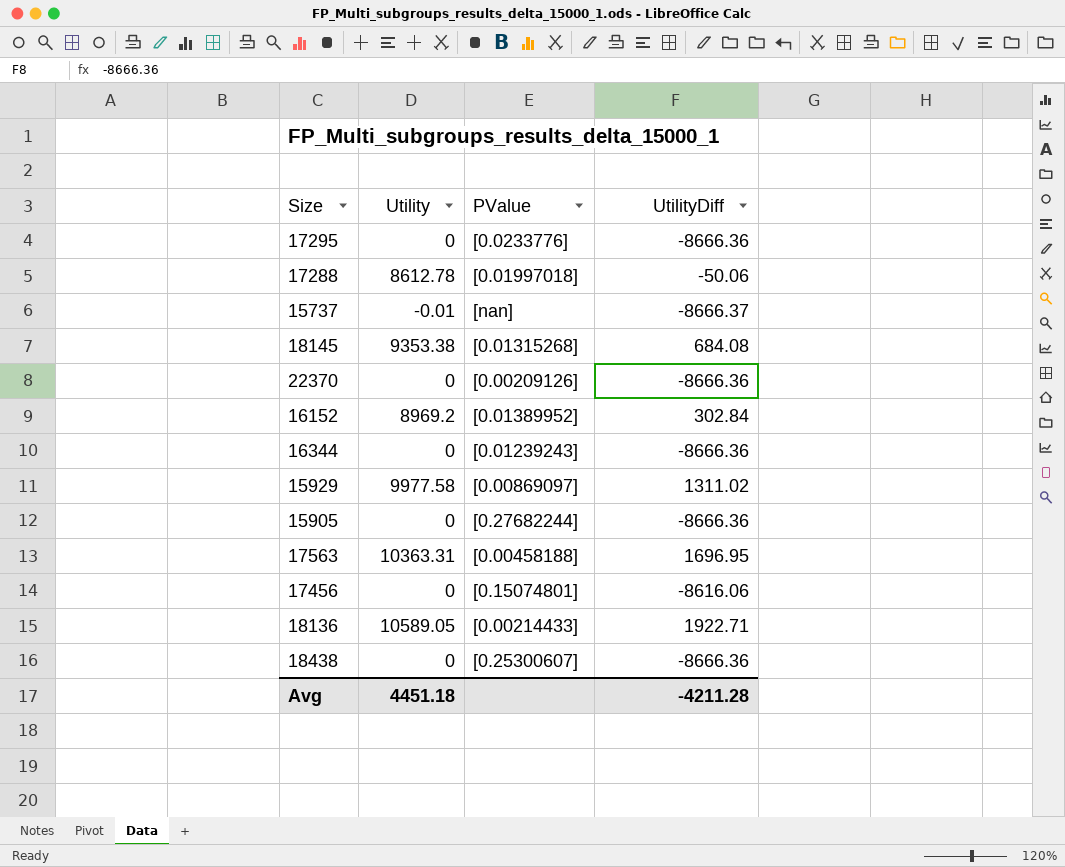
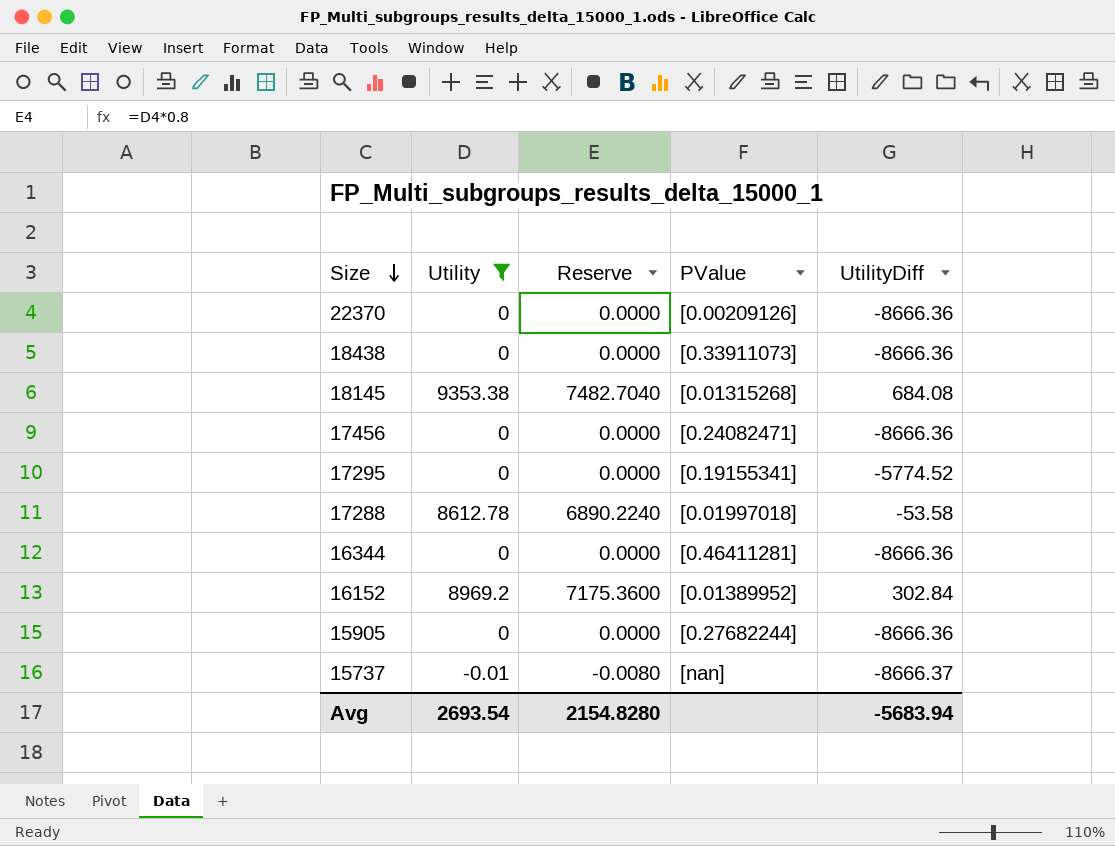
filter: none -> Utility <= 9353.38
row order: none -> Size descending
column Reserve | formula: none -> [Utility] * 0.8
18438 | PValue: [0.25300607] -> [0.33911073]
17456 | PValue: [0.15074801] -> [0.24082471]
17456 | UtilityDiff: -8616.06 -> -8666.36
17295 | PValue: [0.0233776] -> [0.19155341]
17295 | UtilityDiff: -8666.36 -> -5774.52
17288 | UtilityDiff: -50.06 -> -53.58
16344 | PValue: [0.01239243] -> [0.46411281]
Avg | Utility: 4451.18 -> 2693.54
Avg | UtilityDiff: -4211.28 -> -5683.94

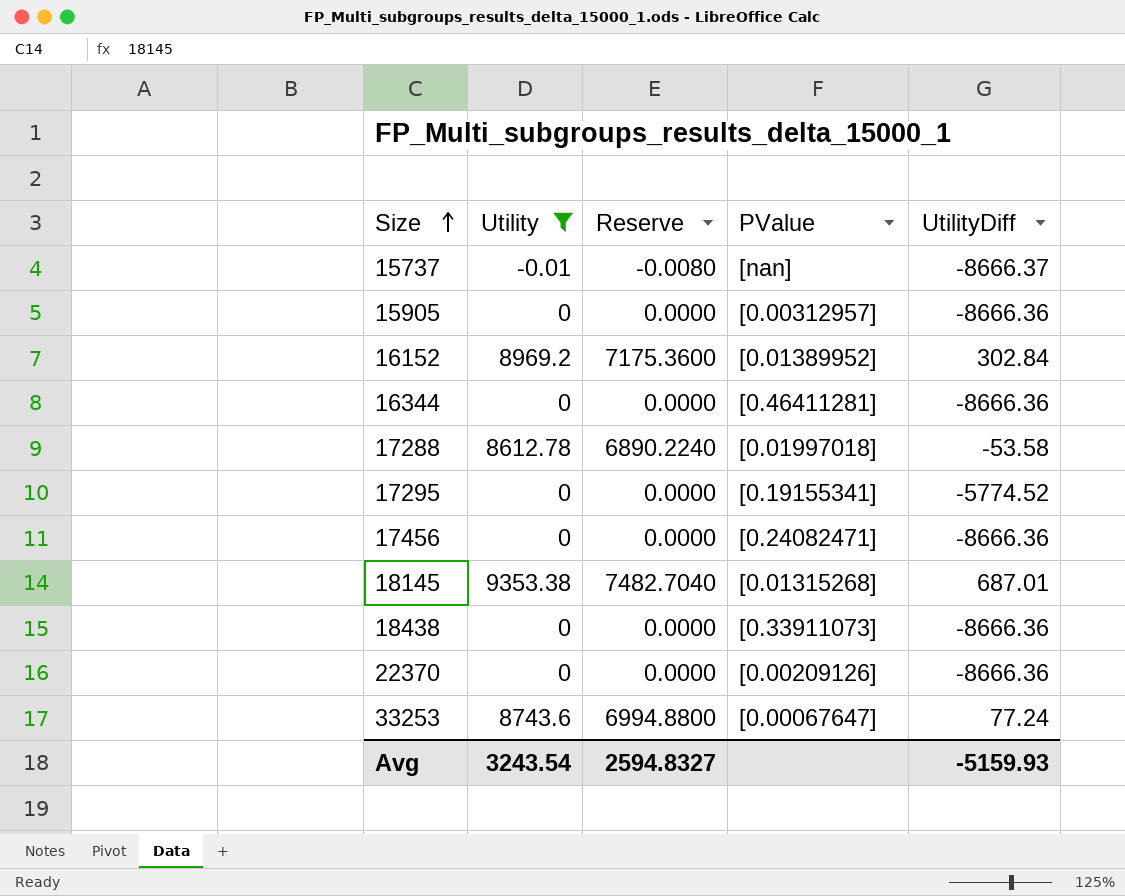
row order: Size descending -> Size ascending
15905 | PValue: [0.27682244] -> [0.00312957]
18145 | UtilityDiff: 684.08 -> 687.01
row 33253: none -> 8743.6 | 6994.8800 | [0.00067647] | 77.24
Avg | Utility: 2693.54 -> 3243.54
Avg | Reserve: 2154.8280 -> 2594.8327
Avg | UtilityDiff: -5683.94 -> -5159.93

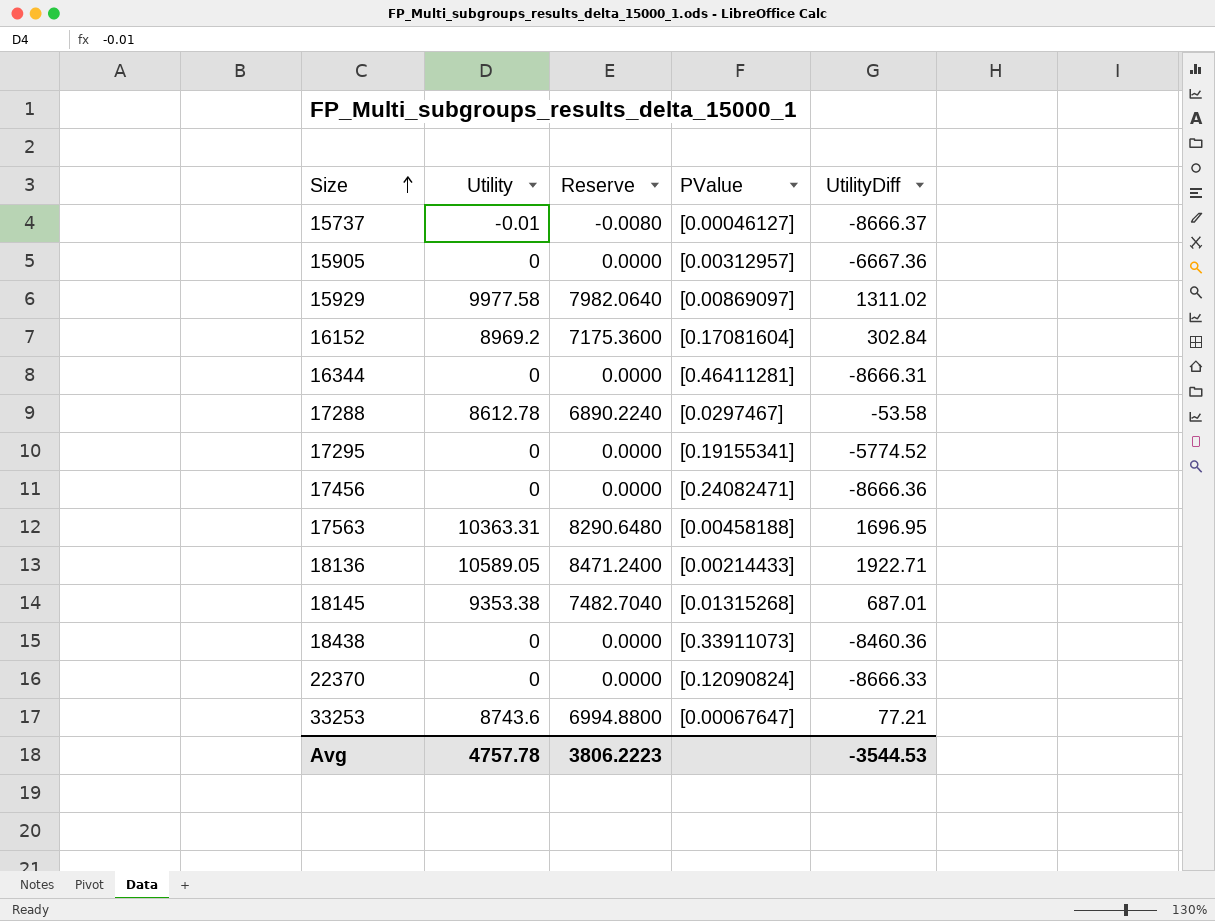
filter: Utility <= 9353.38 -> none
15737 | PValue: [nan] -> [0.00046127]
15905 | UtilityDiff: -8666.36 -> -6667.36
16152 | PValue: [0.01389952] -> [0.17081604]
16344 | UtilityDiff: -8666.36 -> -8666.31
17288 | PValue: [0.01997018] -> [0.0297467]
18438 | UtilityDiff: -8666.36 -> -8460.36
22370 | PValue: [0.00209126] -> [0.12090824]
22370 | UtilityDiff: -8666.36 -> -8666.33
33253 | UtilityDiff: 77.24 -> 77.21
Avg | Utility: 3243.54 -> 4757.78
Avg | Reserve: 2594.8327 -> 3806.2223
Avg | UtilityDiff: -5159.93 -> -3544.53

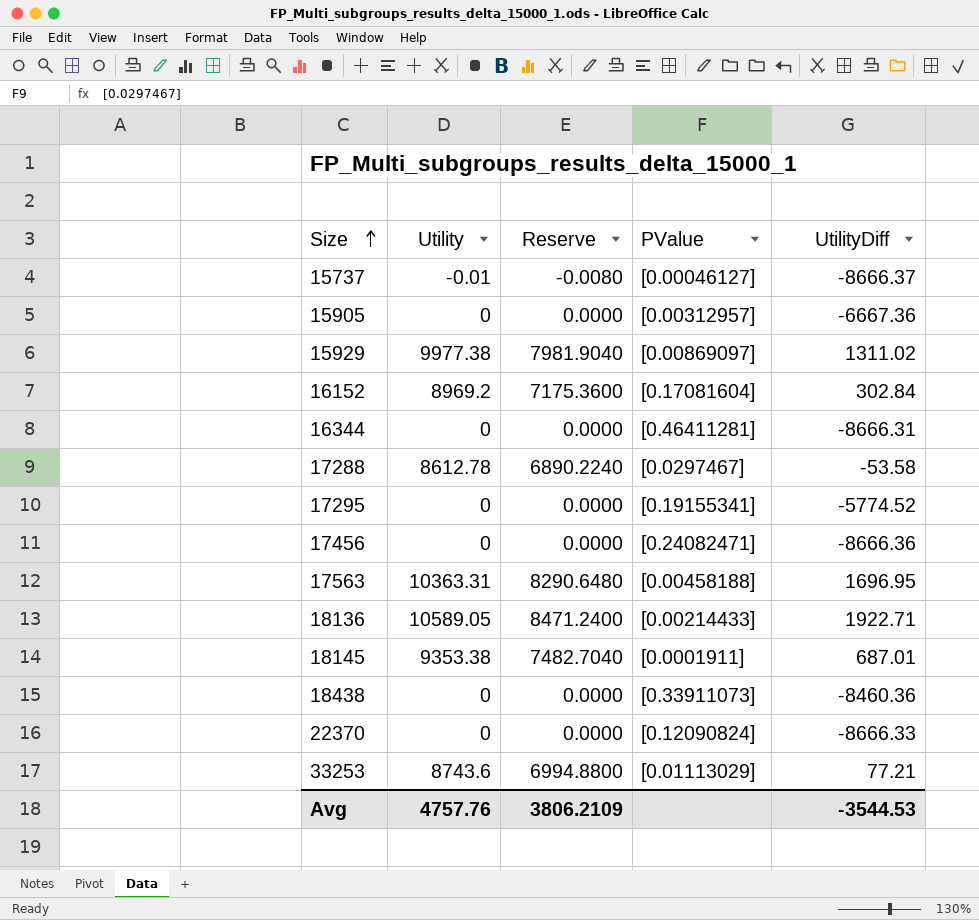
15929 | Utility: 9977.58 -> 9977.38
15929 | Reserve: 7982.0640 -> 7981.9040
18145 | PValue: [0.01315268] -> [0.0001911]
33253 | PValue: [0.00067647] -> [0.01113029]
Avg | Utility: 4757.78 -> 4757.76
Avg | Reserve: 3806.2223 -> 3806.2109

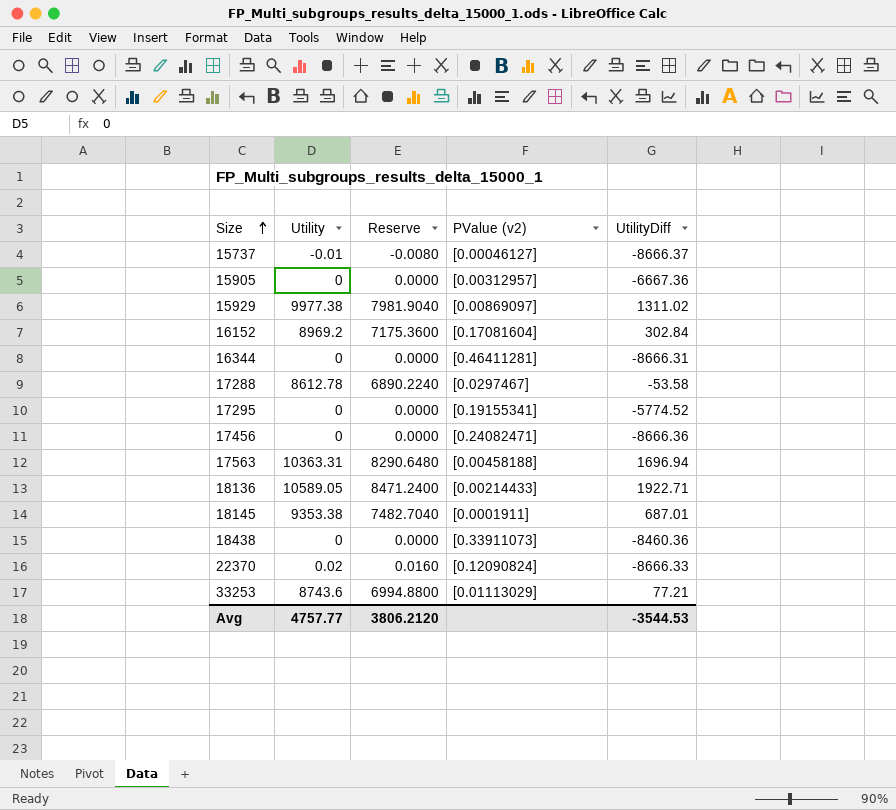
column name: PValue -> PValue (v2)
17563 | UtilityDiff: 1696.95 -> 1696.94
22370 | Utility: 0 -> 0.02
22370 | Reserve: 0.0000 -> 0.0160
Avg | Utility: 4757.76 -> 4757.77
Avg | Reserve: 3806.2109 -> 3806.2120

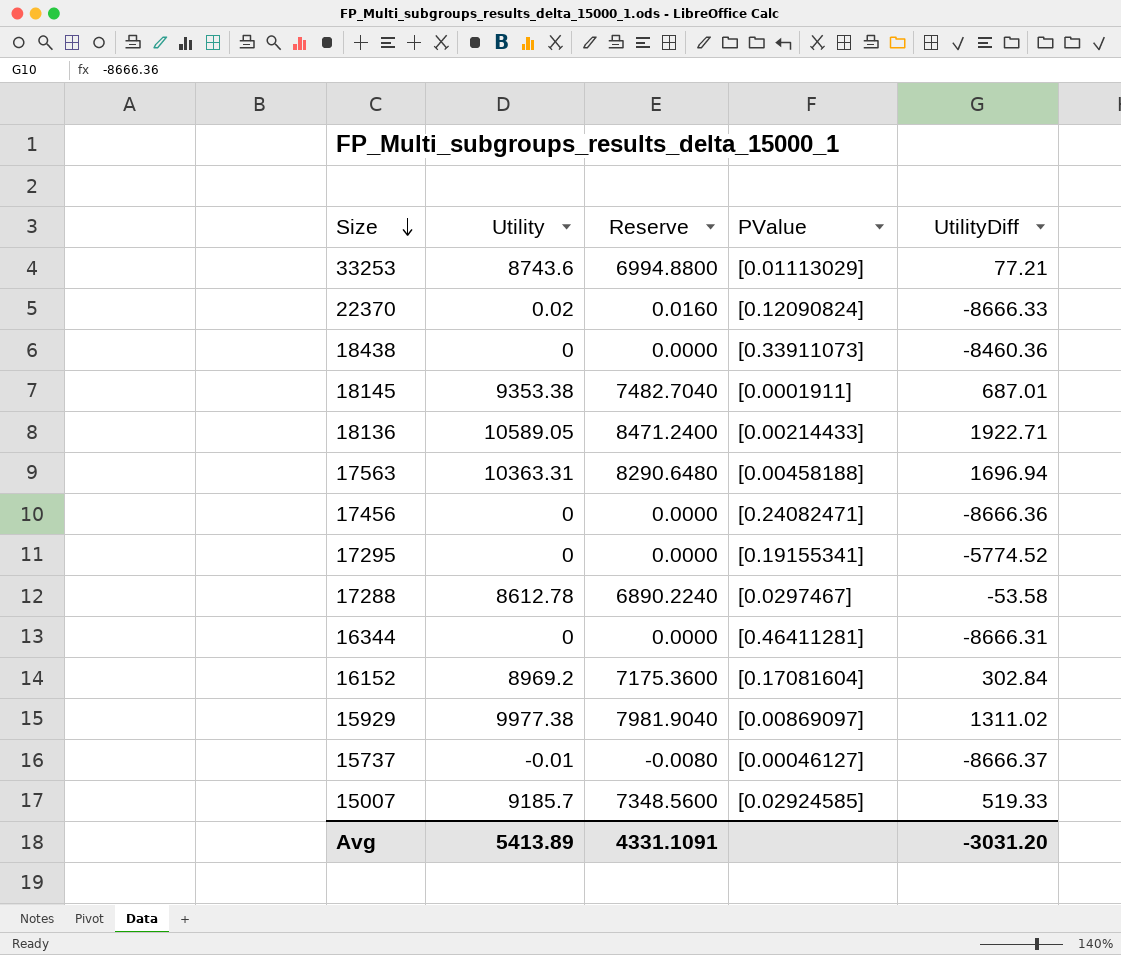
row order: Size ascending -> Size descending
column name: PValue (v2) -> PValue
row 15905: 0 | 0.0000 | [0.00312957] | -6667.36 -> none
row 15007: none -> 9185.7 | 7348.5600 | [0.02924585] | 519.33
Avg | Utility: 4757.77 -> 5413.89
Avg | Reserve: 3806.2120 -> 4331.1091
Avg | UtilityDiff: -3544.53 -> -3031.20

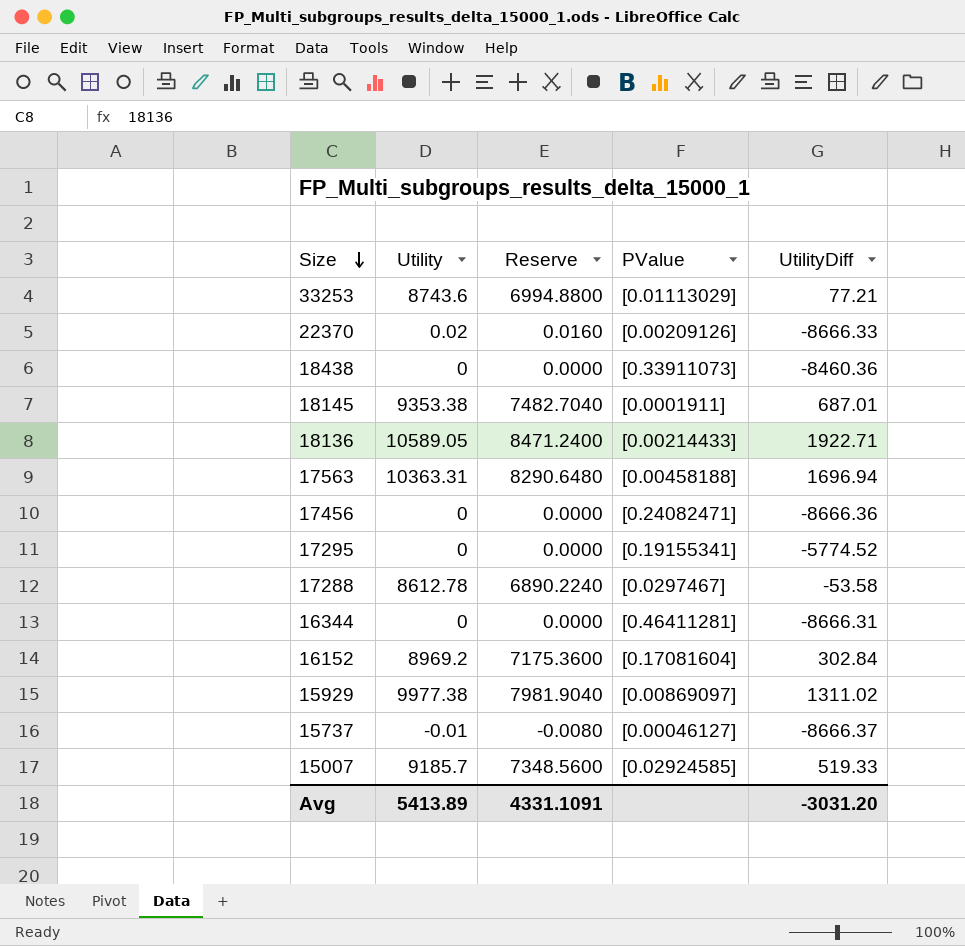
22370 | PValue: [0.12090824] -> [0.00209126]

